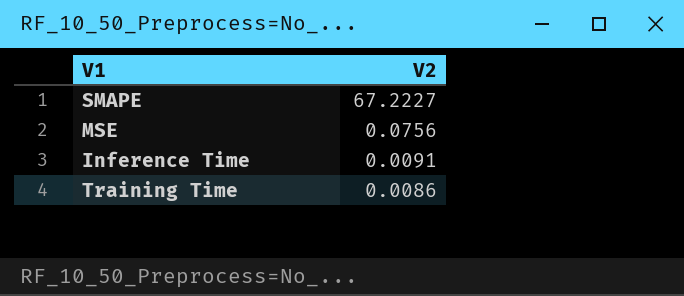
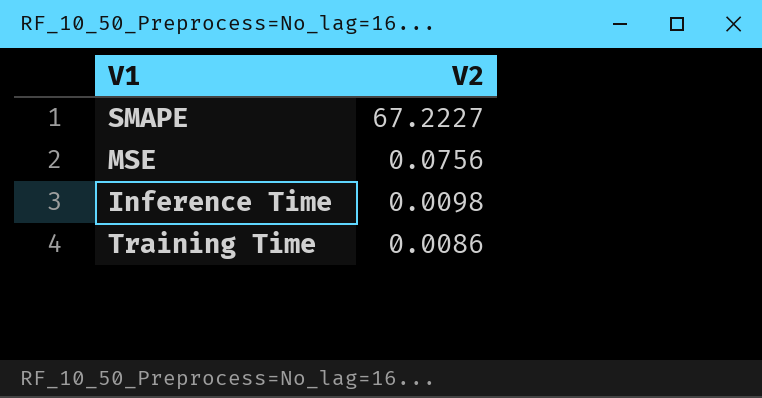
Inference Time | V2: 0.0091 -> 0.0098

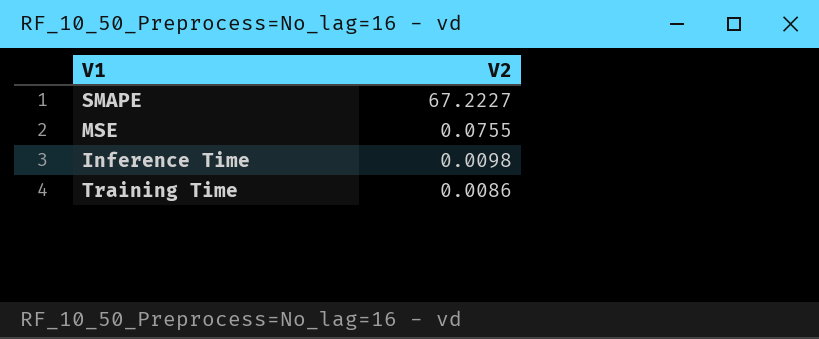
MSE | V2: 0.0756 -> 0.0755

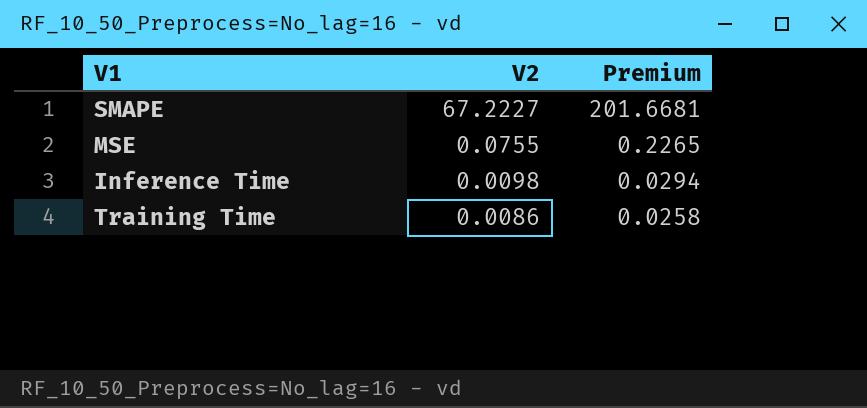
column Premium | formula: none -> [V2] * 3

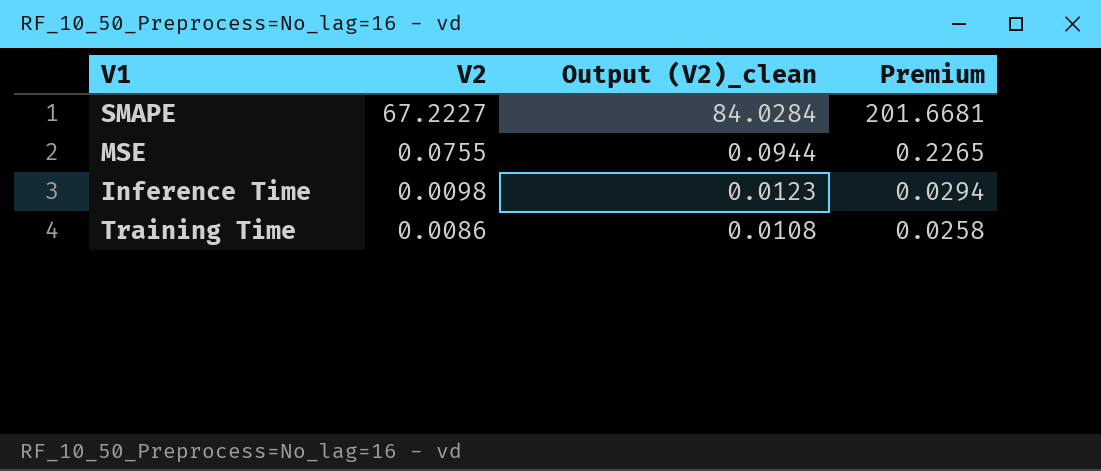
column Output (V2)_clean | formula: none -> [V2] * 1.25

